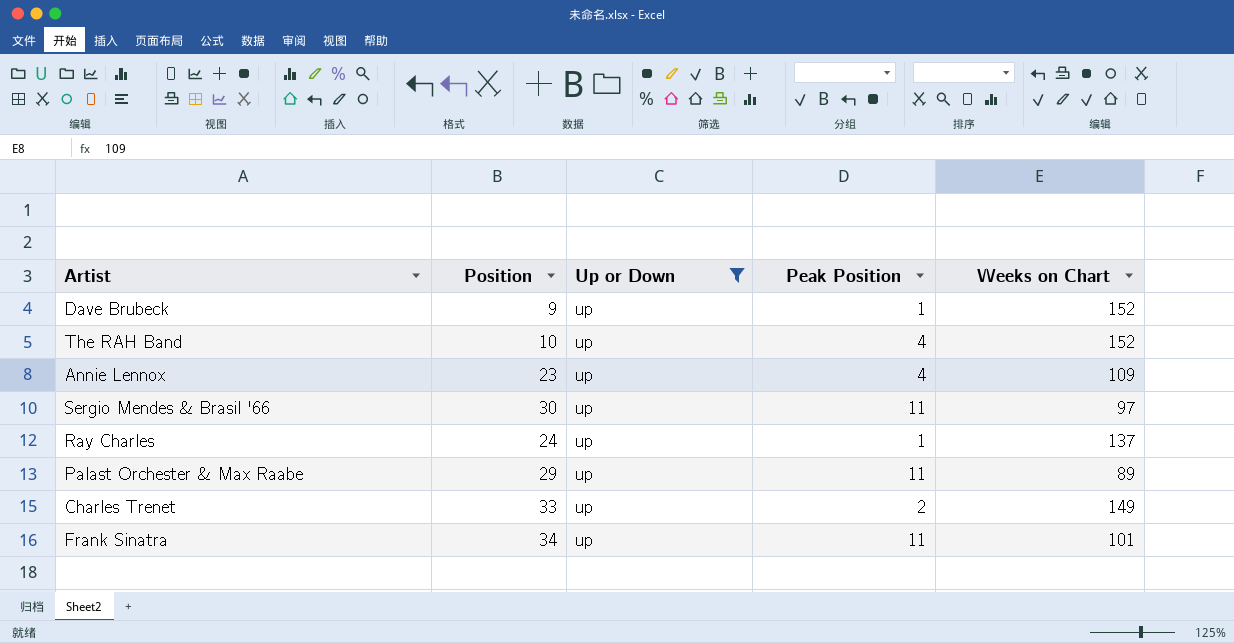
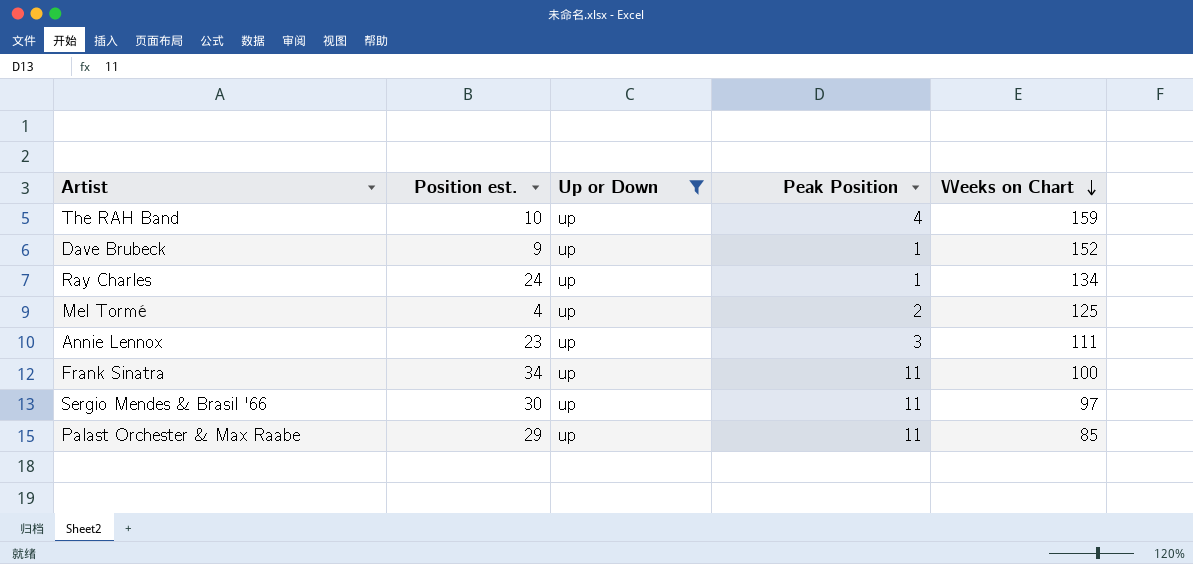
row order: none -> Weeks on Chart descending
column name: Position -> Position est.
row Charles Trenet: 33 | up | 2 | 149 -> none
The RAH Band | Weeks on Chart: 152 -> 159
Ray Charles | Weeks on Chart: 137 -> 134
row Mel Tormé: none -> 4 | up | 2 | 125
Annie Lennox | Peak Position: 4 -> 3
Annie Lennox | Weeks on Chart: 109 -> 111
Frank Sinatra | Weeks on Chart: 101 -> 100
Palast Orchester & Max Raabe | Weeks on Chart: 89 -> 85

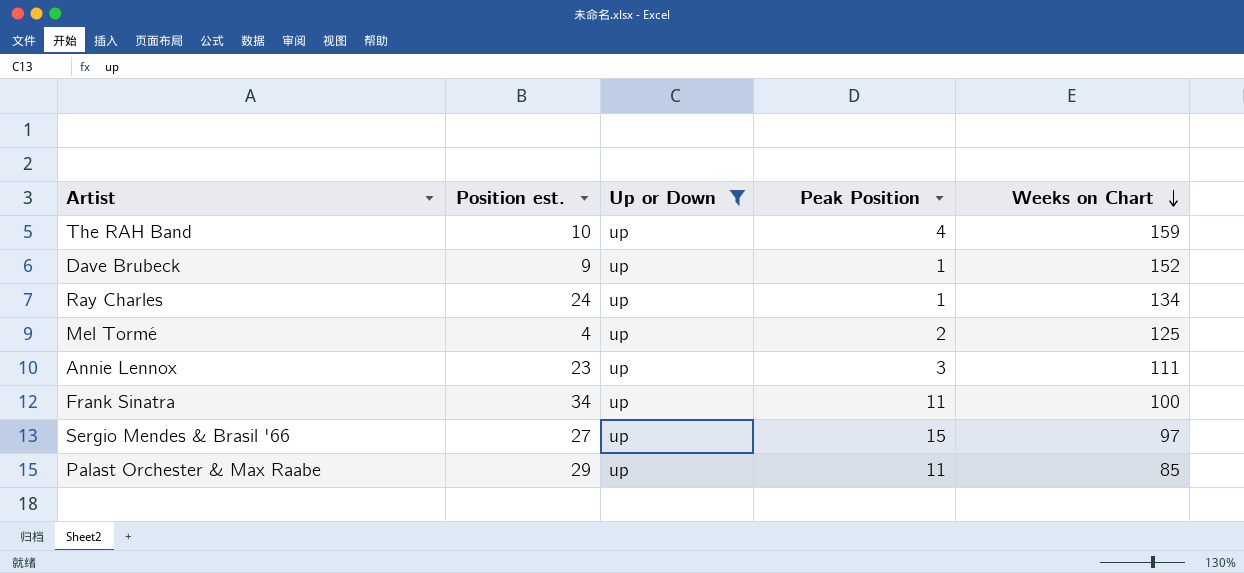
Sergio Mendes & Brasil '66 | Position est.: 30 -> 27
Sergio Mendes & Brasil '66 | Peak Position: 11 -> 15

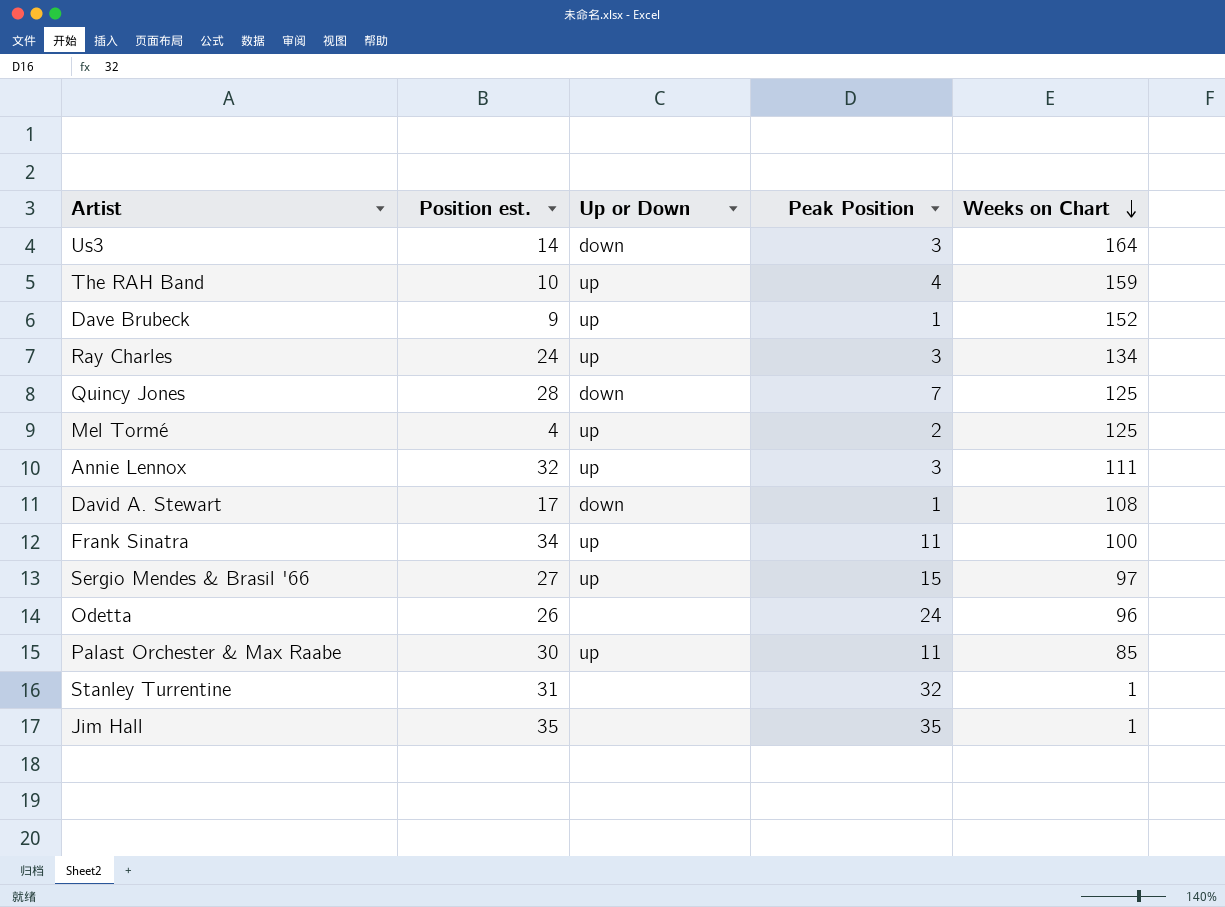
filter: Up or Down = up -> none
Ray Charles | Peak Position: 1 -> 3
Annie Lennox | Position est.: 23 -> 32
Palast Orchester & Max Raabe | Position est.: 29 -> 30

